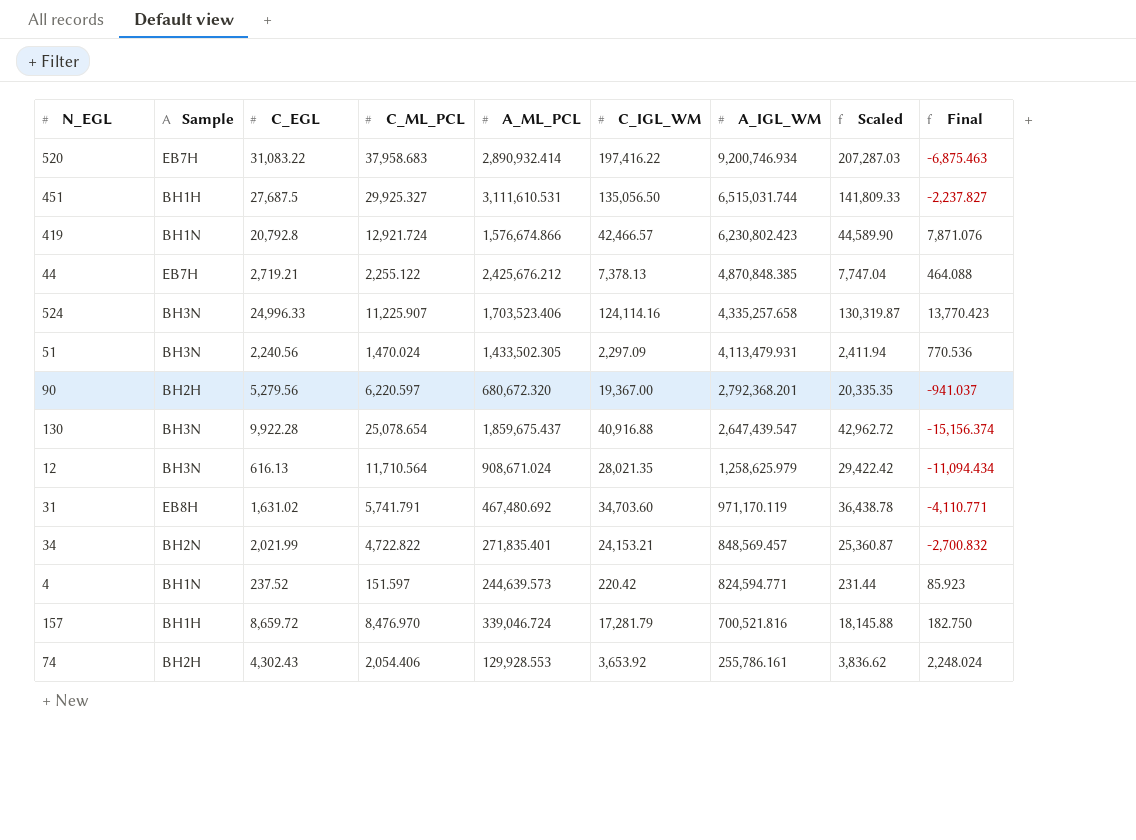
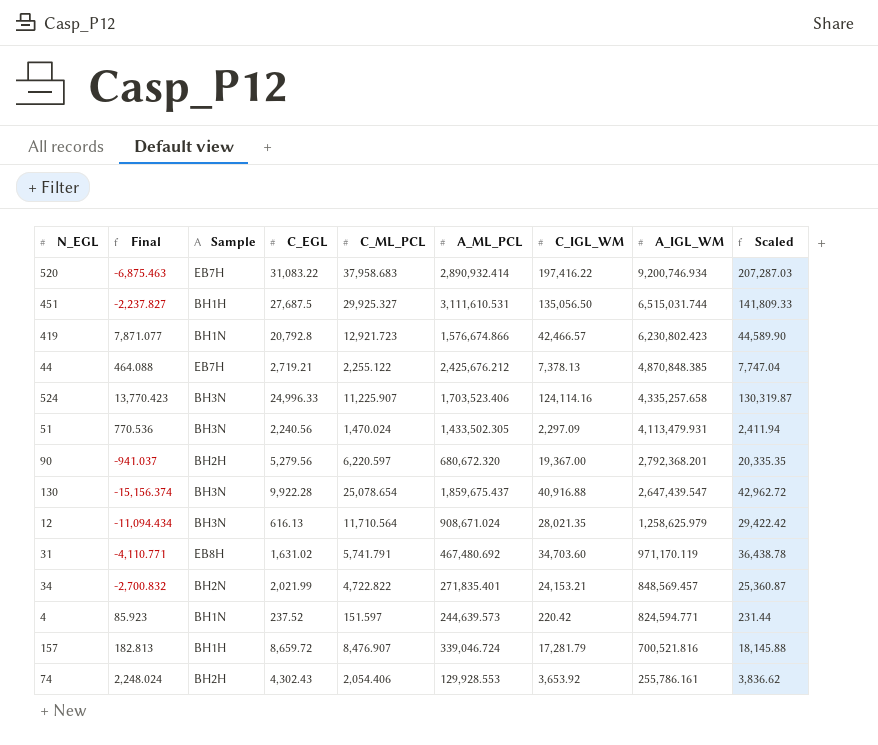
column Final | position: 9 -> 2
419 | Final: 7,871.076 -> 7,871.077
419 | C_ML_PCL: 12,921.724 -> 12,921.723
157 | Final: 182.750 -> 182.813
157 | C_ML_PCL: 8,476.970 -> 8,476.907

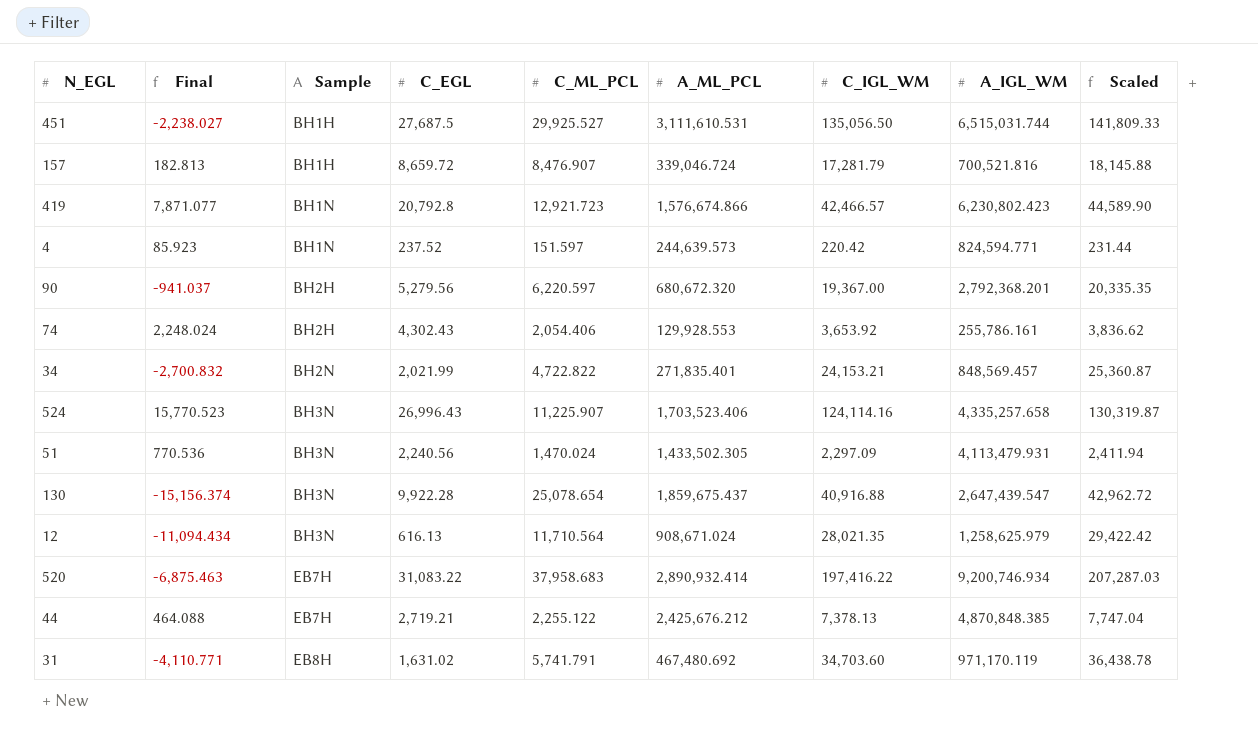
row order: A_IGL_WM descending -> Sample ascending
451 | Final: -2,237.827 -> -2,238.027
451 | C_ML_PCL: 29,925.327 -> 29,925.527
524 | Final: 13,770.423 -> 15,770.523
524 | C_EGL: 24,996.33 -> 26,996.43

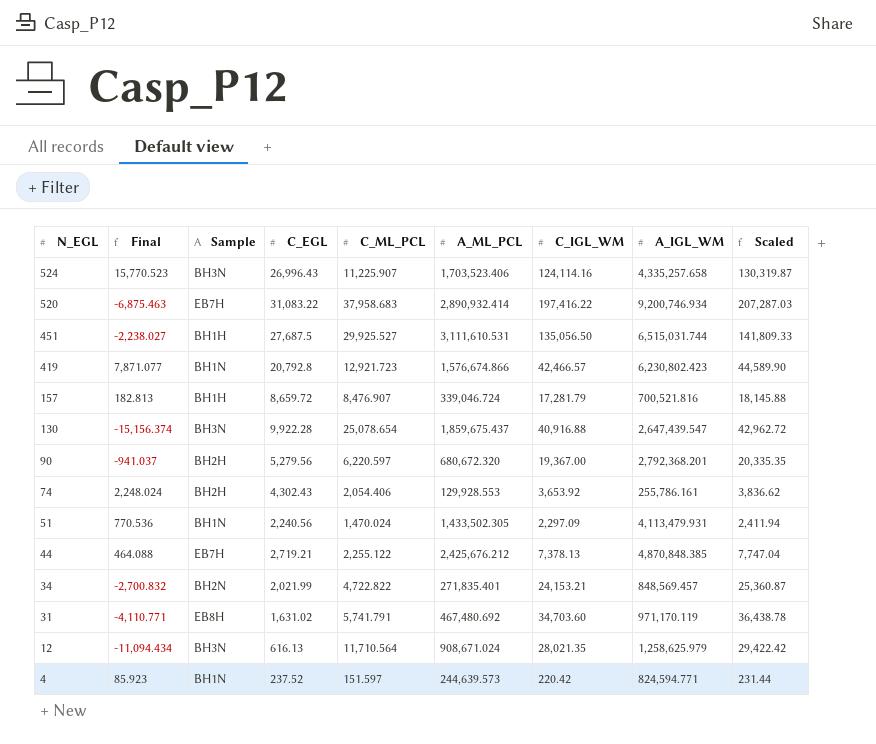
row order: Sample ascending -> N_EGL descending
51 | Sample: BH3N -> BH1N

